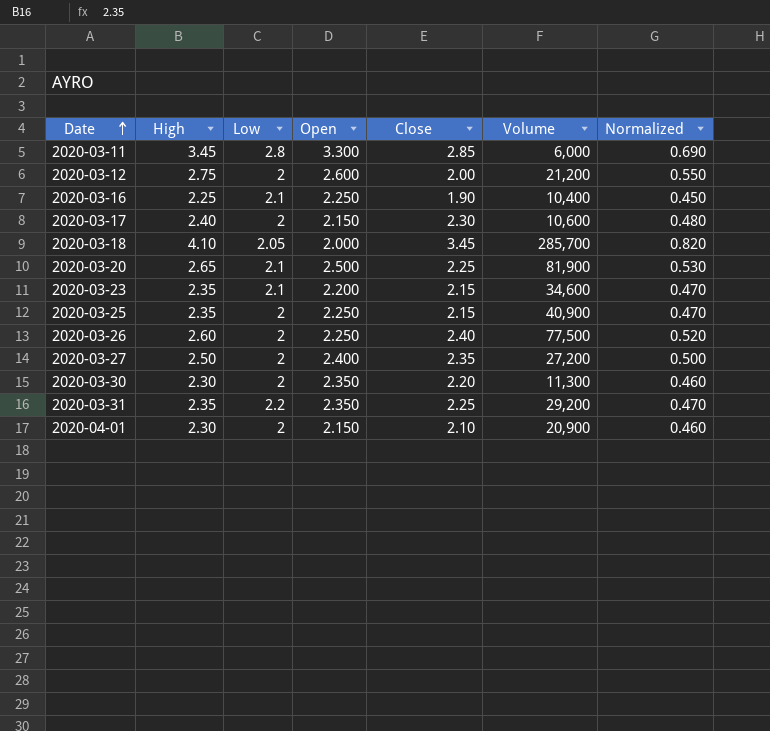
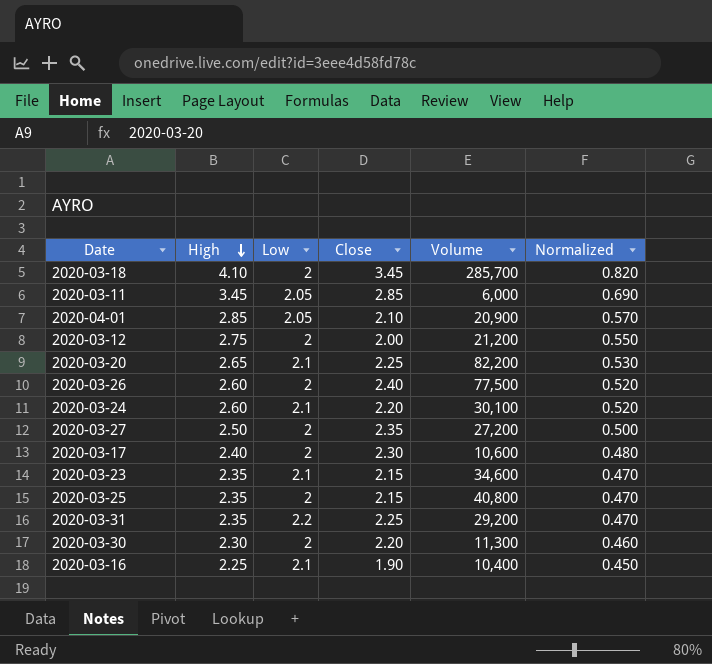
row order: Date ascending -> High descending
column Open | position: 4 -> none
2020-03-18 | Low: 2.05 -> 2
2020-03-11 | Low: 2.8 -> 2.05
2020-04-01 | High: 2.30 -> 2.85
2020-04-01 | Low: 2 -> 2.05
2020-04-01 | Normalized: 0.460 -> 0.570
2020-03-20 | Volume: 81,900 -> 82,200
row 2020-03-24: none -> 2.60 | 2.1 | 2.20 | 30,100 | 0.520
2020-03-25 | Volume: 40,900 -> 40,800

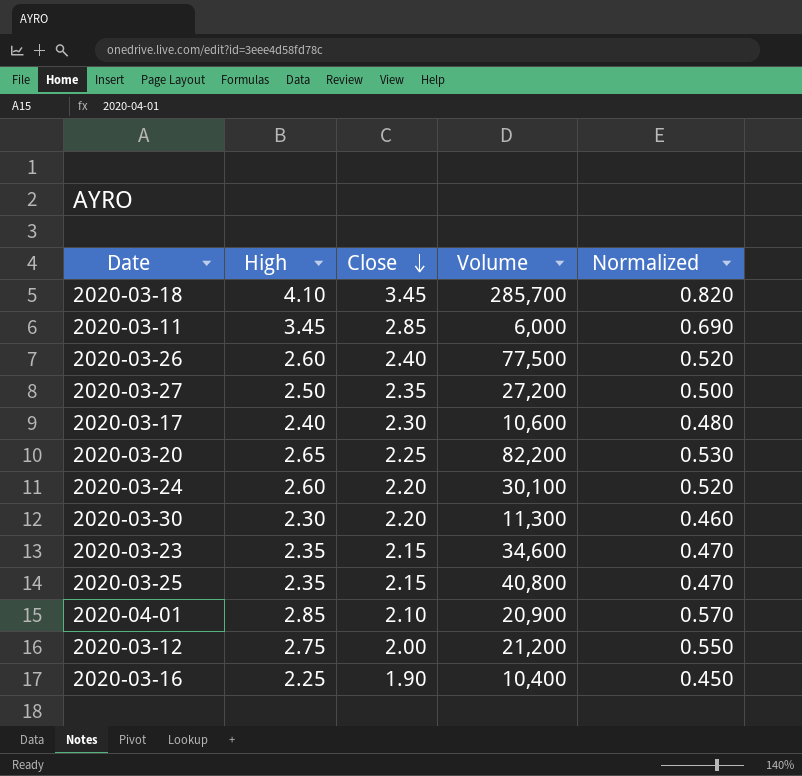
row order: High descending -> Close descending
column Low | position: 3 -> none
row 2020-03-31: 2.35 | 2.2 | 2.25 | 29,200 | 0.470 -> none

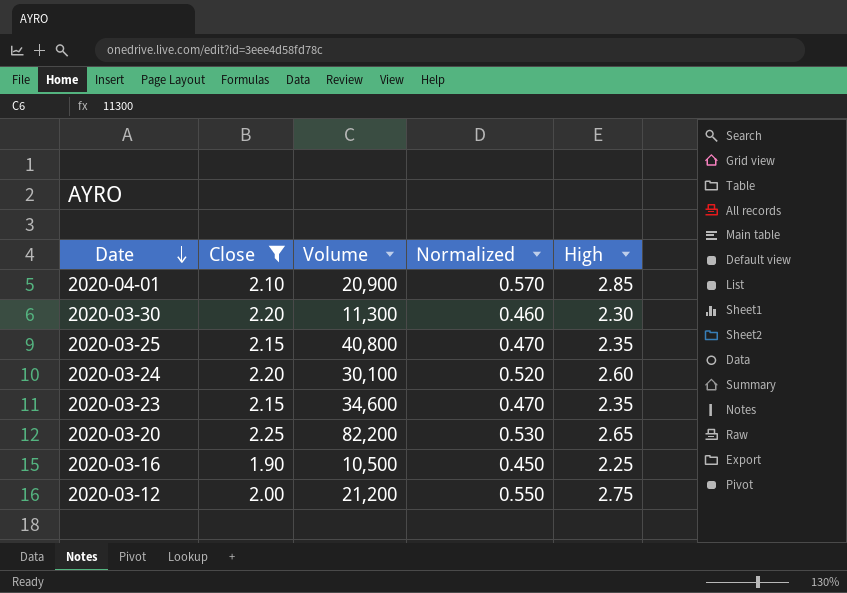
filter: none -> Close <= 2.25
row order: Close descending -> Date descending
column High | position: 2 -> 5
2020-03-16 | Volume: 10,400 -> 10,500

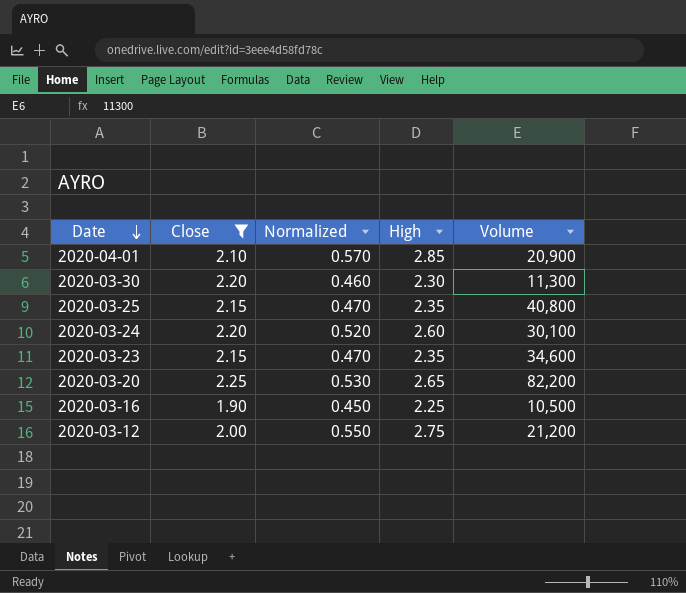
column Volume | position: 3 -> 5

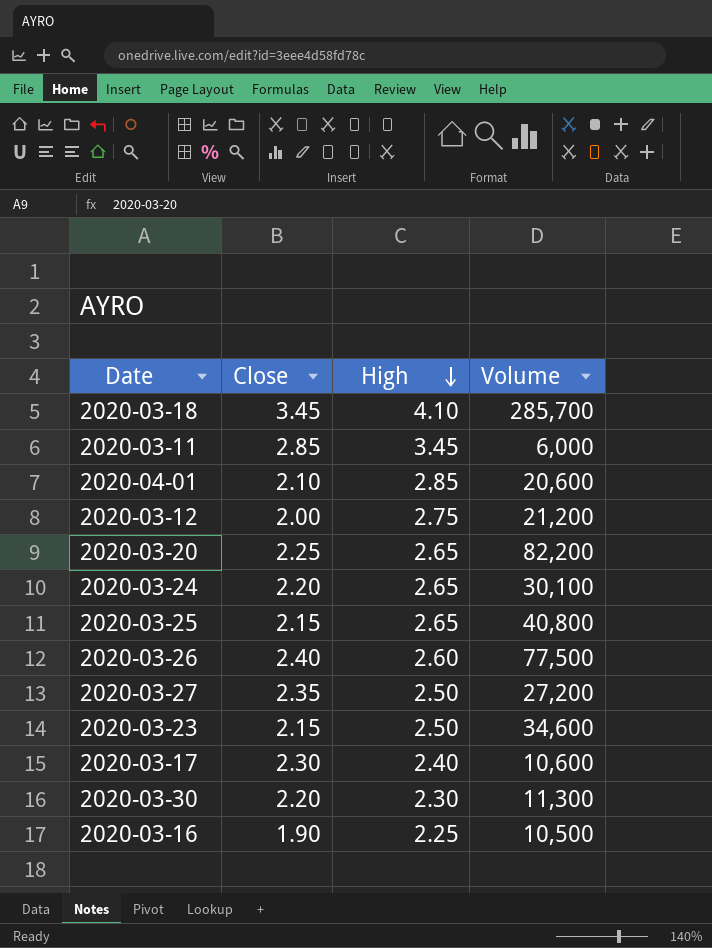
filter: Close <= 2.25 -> none
row order: Date descending -> High descending
column Normalized | formula: [High] * 0.2 -> none
2020-04-01 | Volume: 20,900 -> 20,600
2020-03-24 | High: 2.60 -> 2.65
2020-03-25 | High: 2.35 -> 2.65
2020-03-23 | High: 2.35 -> 2.50

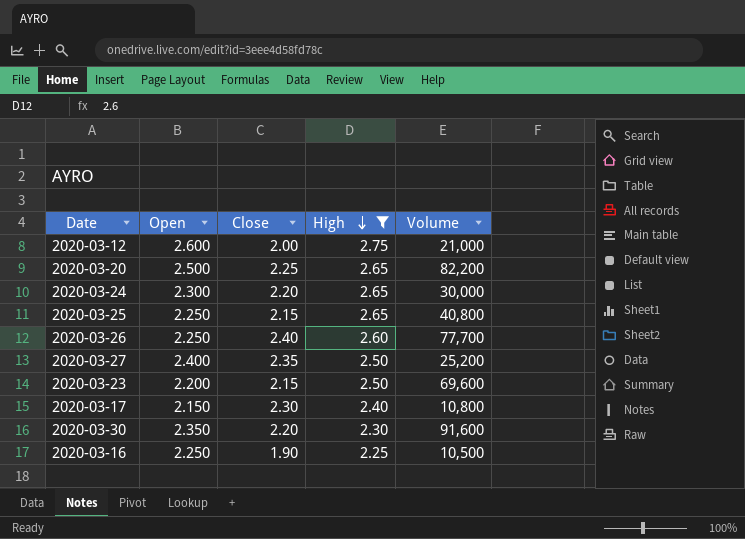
filter: none -> High <= 2.75
column Open | position: none -> 2
2020-03-12 | Volume: 21,200 -> 21,000
2020-03-24 | Volume: 30,100 -> 30,000
2020-03-26 | Volume: 77,500 -> 77,700
2020-03-27 | Volume: 27,200 -> 25,200
2020-03-23 | Volume: 34,600 -> 69,600
2020-03-17 | Volume: 10,600 -> 10,800
2020-03-30 | Volume: 11,300 -> 91,600

